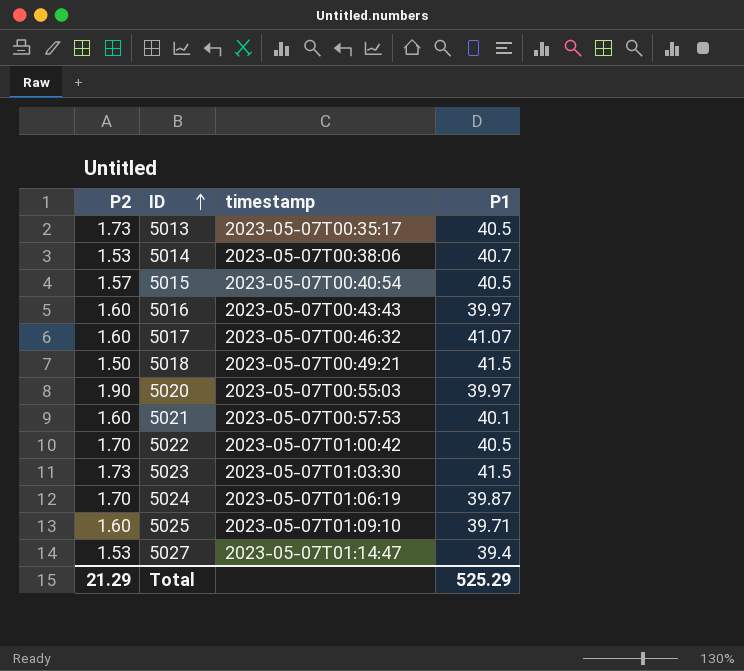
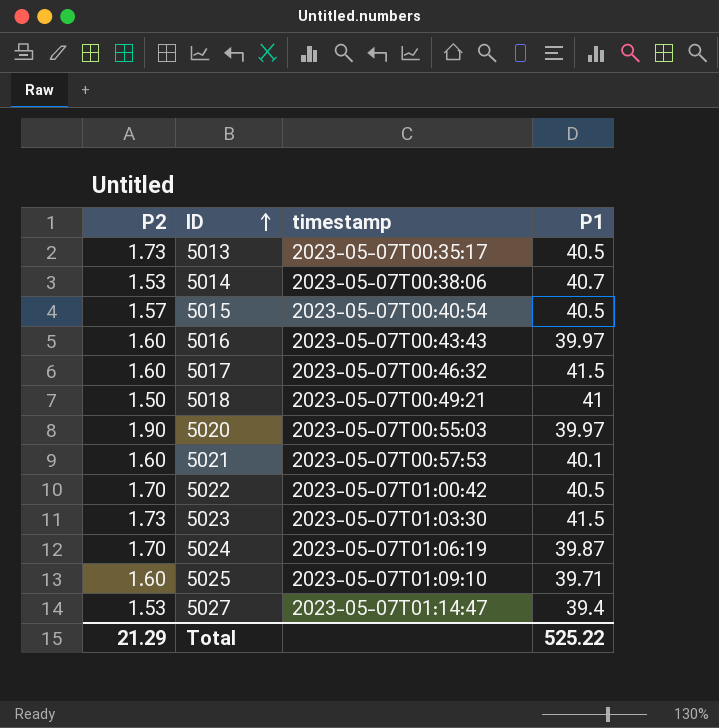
5017 | P1: 41.07 -> 41.5
5018 | P1: 41.5 -> 41
Total | P1: 525.29 -> 525.22

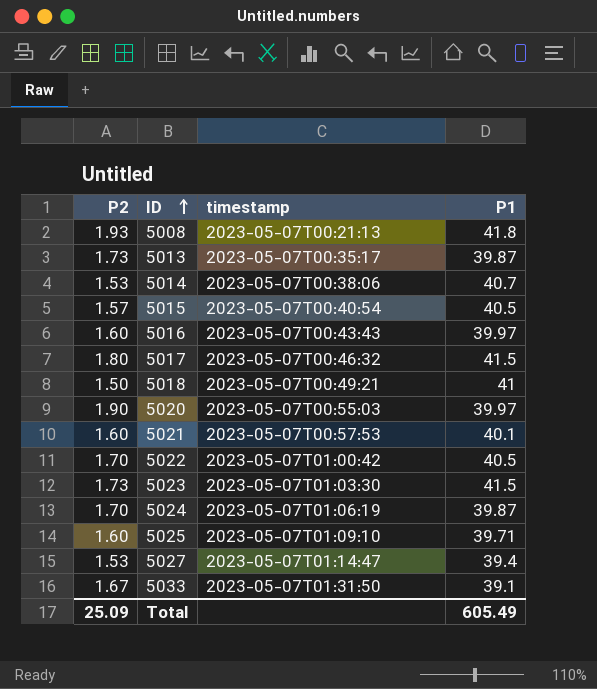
row 5008: none -> 1.93 | 2023-05-07T00:21:13 | 41.8
5013 | P1: 40.5 -> 39.87
5017 | P2: 1.60 -> 1.80
row 5033: none -> 1.67 | 2023-05-07T01:31:50 | 39.1
Total | P2: 21.29 -> 25.09
Total | P1: 525.22 -> 605.49

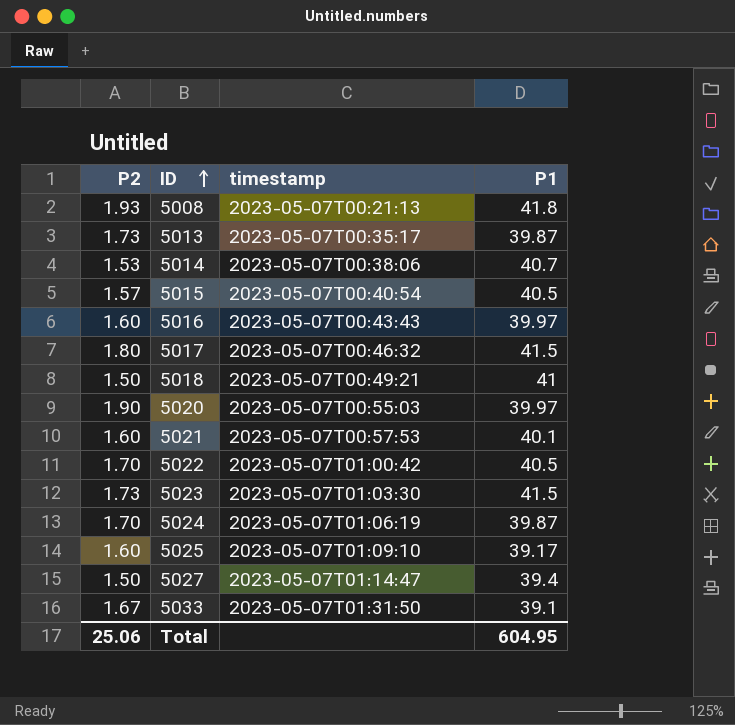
5025 | P1: 39.71 -> 39.17
5027 | P2: 1.53 -> 1.50
Total | P2: 25.09 -> 25.06
Total | P1: 605.49 -> 604.95

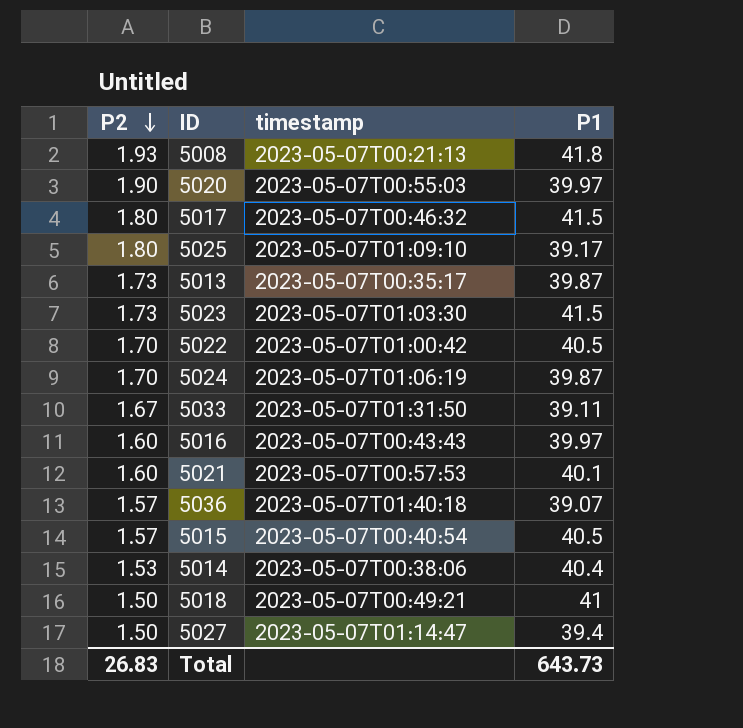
row order: ID ascending -> P2 descending
5025 | P2: 1.60 -> 1.80
5033 | P1: 39.1 -> 39.11
row 5036: none -> 1.57 | 2023-05-07T01:40:18 | 39.07
5014 | P1: 40.7 -> 40.4
Total | P2: 25.06 -> 26.83
Total | P1: 604.95 -> 643.73

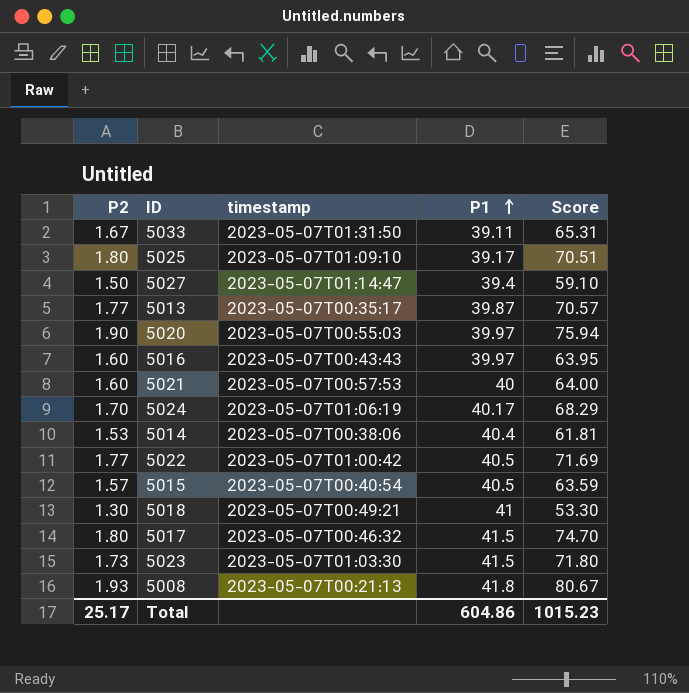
row order: P2 descending -> P1 ascending
column Score | formula: none -> [P2] * [P1]
row 5036: 1.57 | 2023-05-07T01:40:18 | 39.07 -> none
5013 | P2: 1.73 -> 1.77
5021 | P1: 40.1 -> 40
5024 | P1: 39.87 -> 40.17
5022 | P2: 1.70 -> 1.77
5018 | P2: 1.50 -> 1.30
Total | P2: 26.83 -> 25.17
Total | P1: 643.73 -> 604.86

